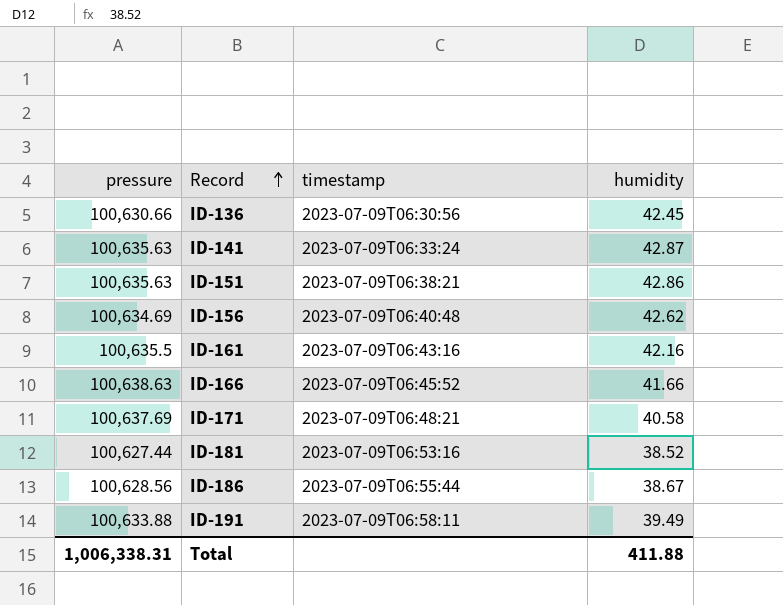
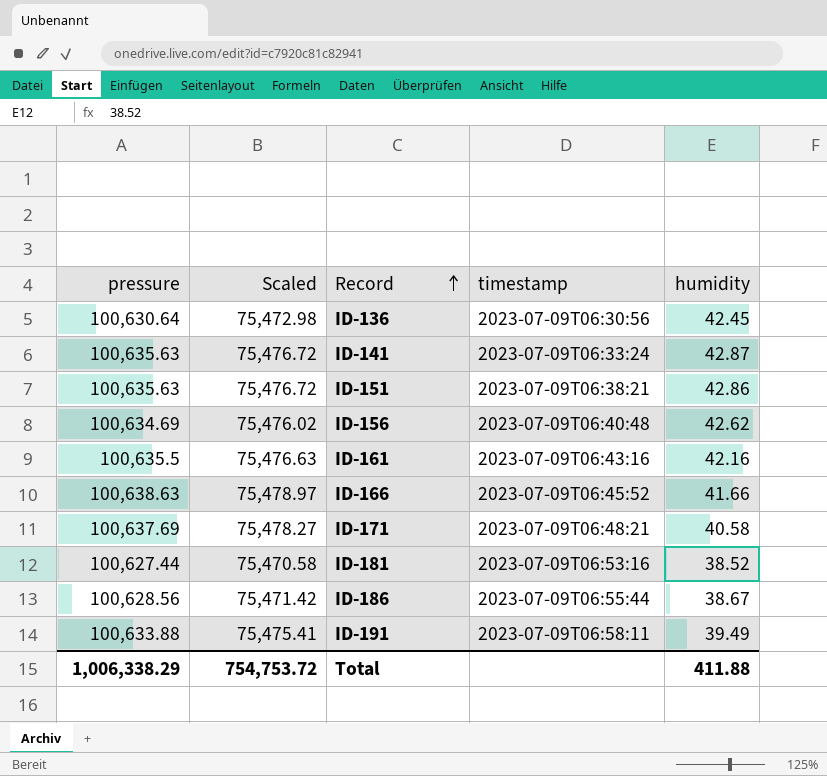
column Scaled | formula: none -> [pressure] * 0.75
ID-136 | pressure: 100,630.66 -> 100,630.64
Total | pressure: 1,006,338.31 -> 1,006,338.29

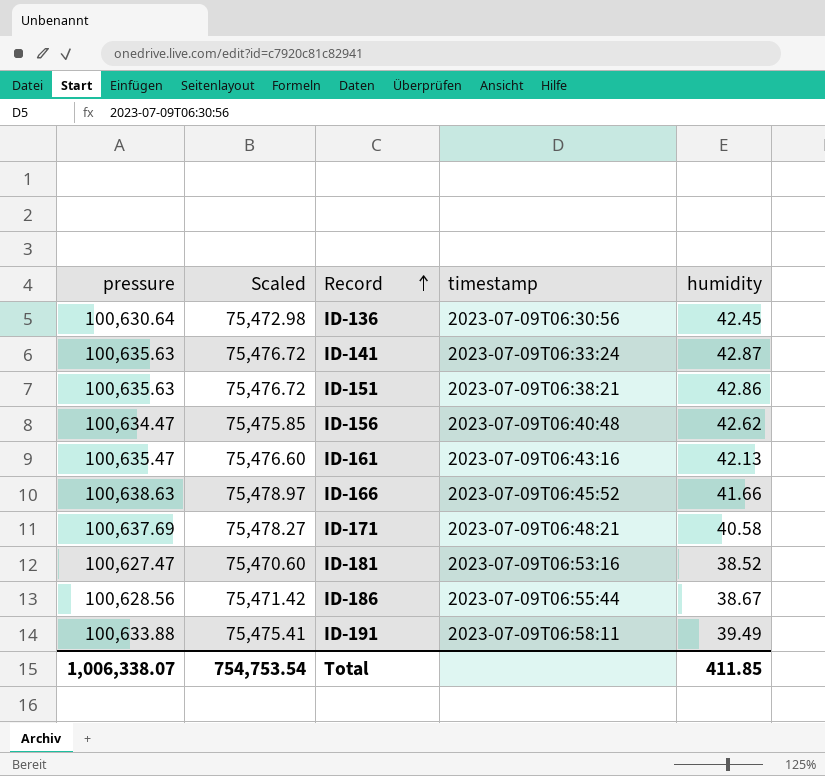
ID-156 | pressure: 100,634.69 -> 100,634.47
ID-156 | Scaled: 75,476.02 -> 75,475.85
ID-161 | pressure: 100,635.5 -> 100,635.47
ID-161 | Scaled: 75,476.63 -> 75,476.60
ID-161 | humidity: 42.16 -> 42.13
ID-181 | pressure: 100,627.44 -> 100,627.47
ID-181 | Scaled: 75,470.58 -> 75,470.60
Total | pressure: 1,006,338.29 -> 1,006,338.07
Total | Scaled: 754,753.72 -> 754,753.54
Total | humidity: 411.88 -> 411.85

